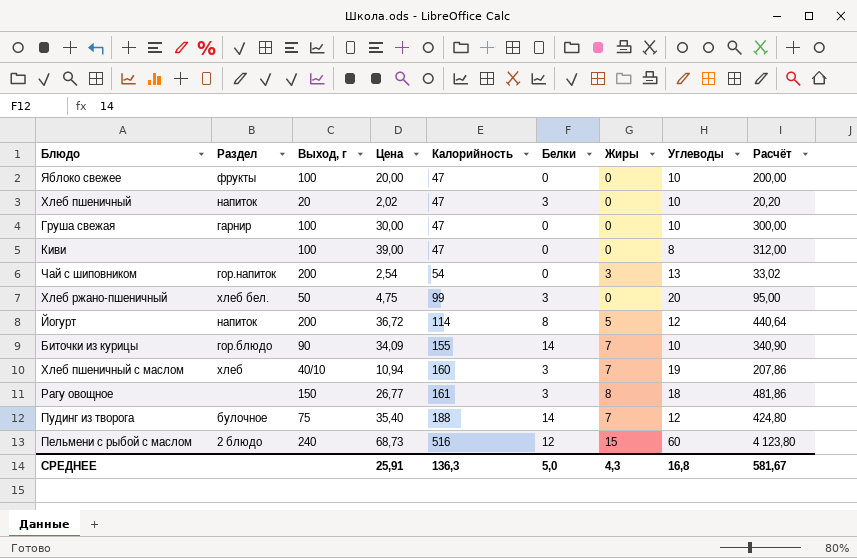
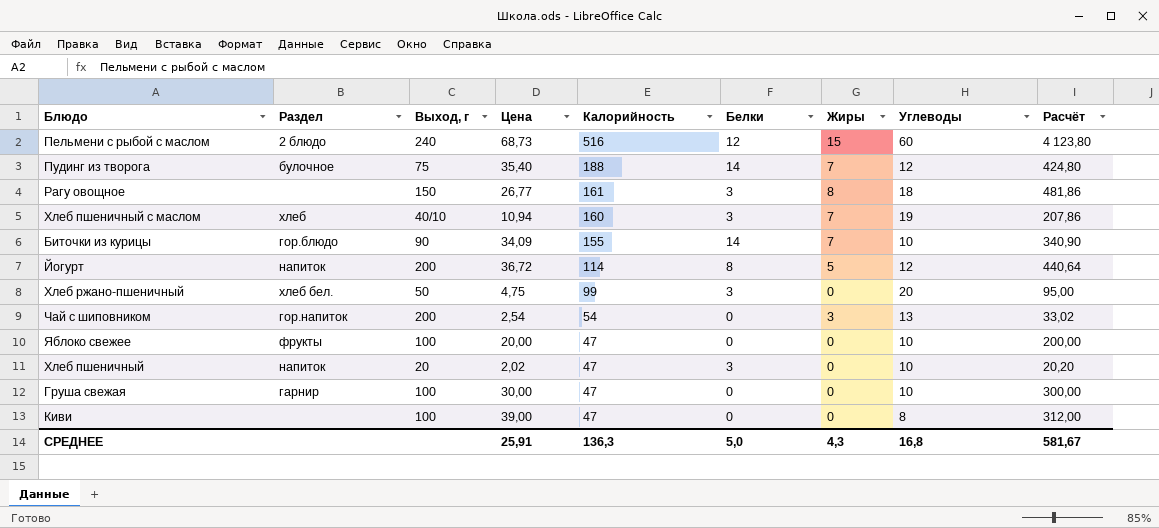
row order: Калорийность ascending -> Калорийность descending

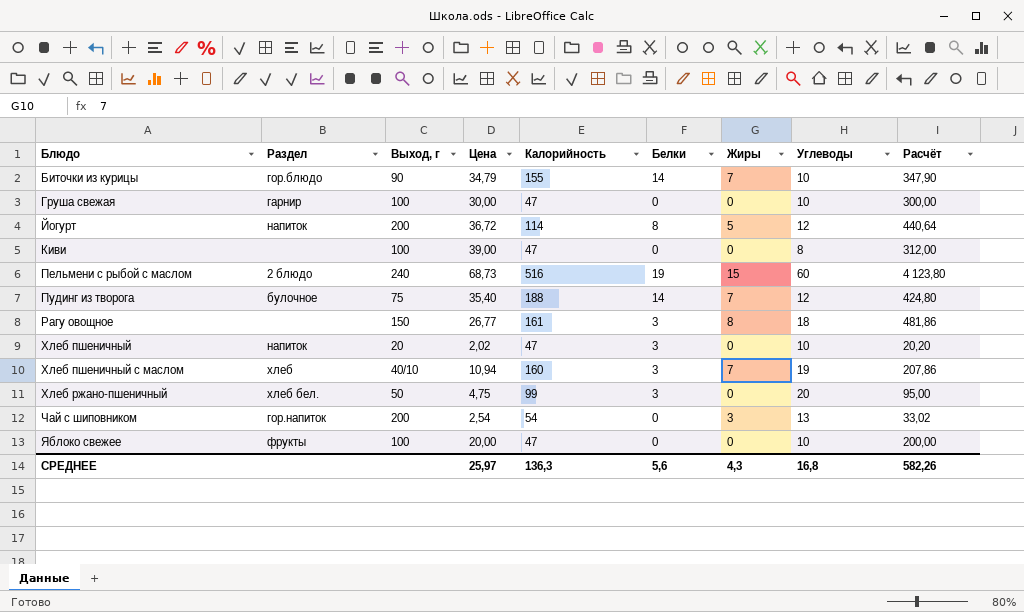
row order: Калорийность descending -> Блюдо ascending
Биточки из курицы | Цена: 34,09 -> 34,79
Биточки из курицы | Расчёт: 340,90 -> 347,90
Пельмени с рыбой с маслом | Белки: 12 -> 19
СРЕДНЕЕ | Цена: 25,91 -> 25,97
СРЕДНЕЕ | Белки: 5,0 -> 5,6
СРЕДНЕЕ | Расчёт: 581,67 -> 582,26

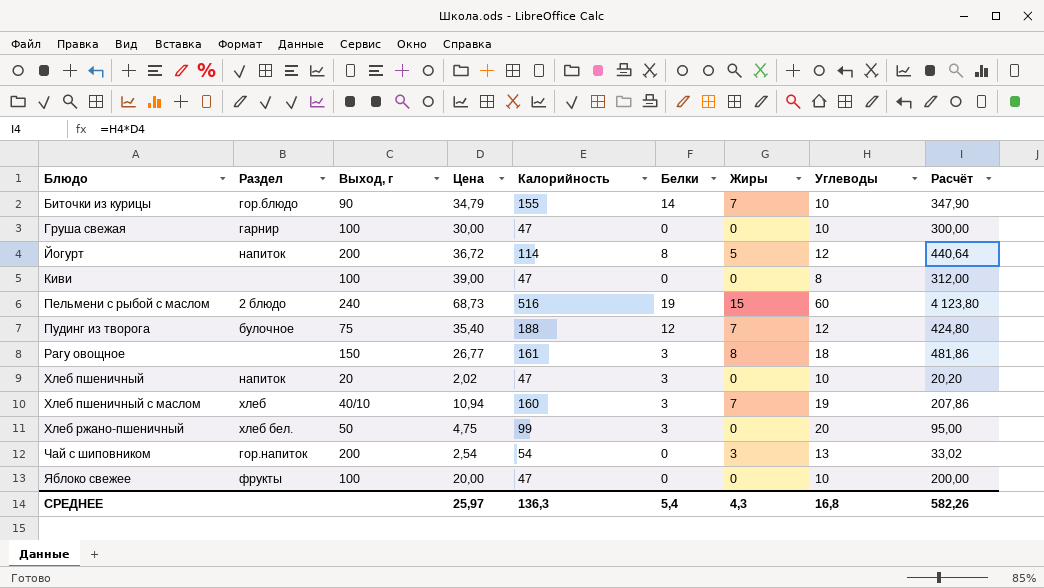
Пудинг из творога | Белки: 14 -> 12
СРЕДНЕЕ | Белки: 5,6 -> 5,4

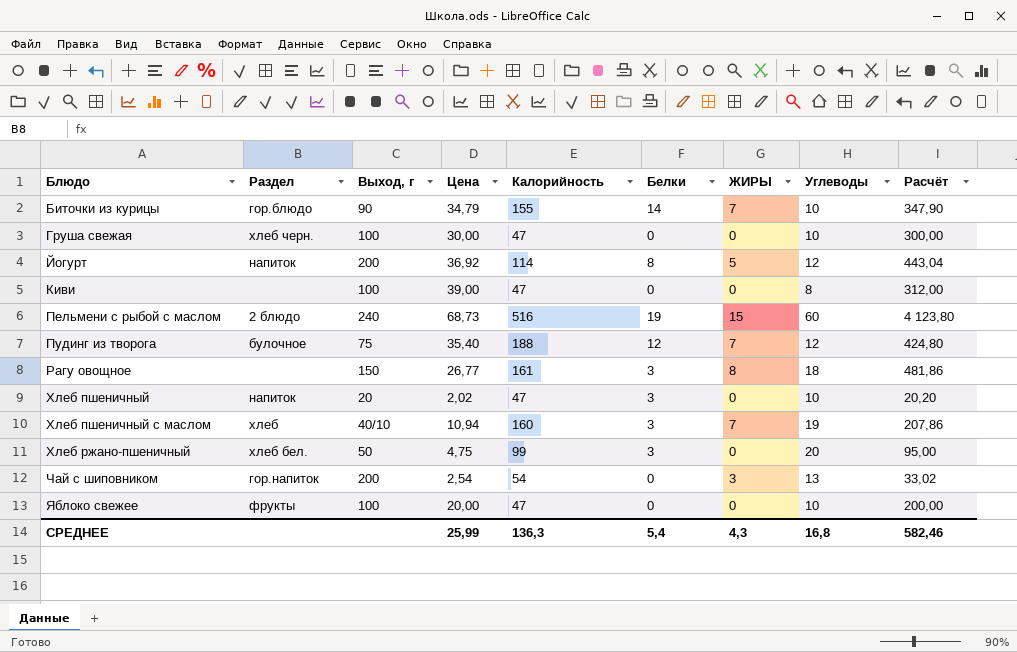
column name: Жиры -> ЖИРЫ
Груша свежая | Раздел: гарнир -> хлеб черн.
Йогурт | Цена: 36,72 -> 36,92
Йогурт | Расчёт: 440,64 -> 443,04
СРЕДНЕЕ | Цена: 25,97 -> 25,99
СРЕДНЕЕ | Расчёт: 582,26 -> 582,46

